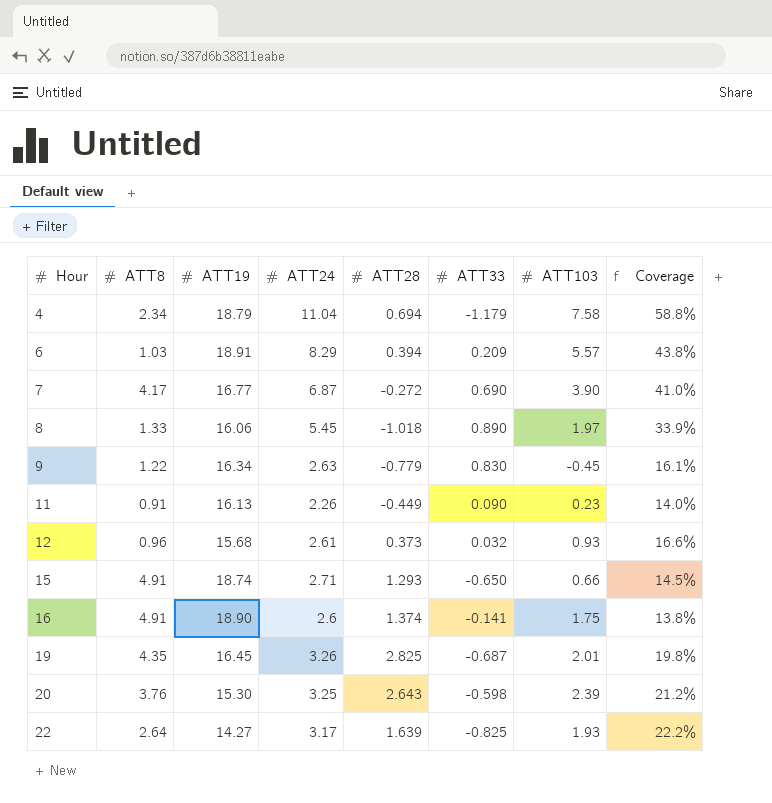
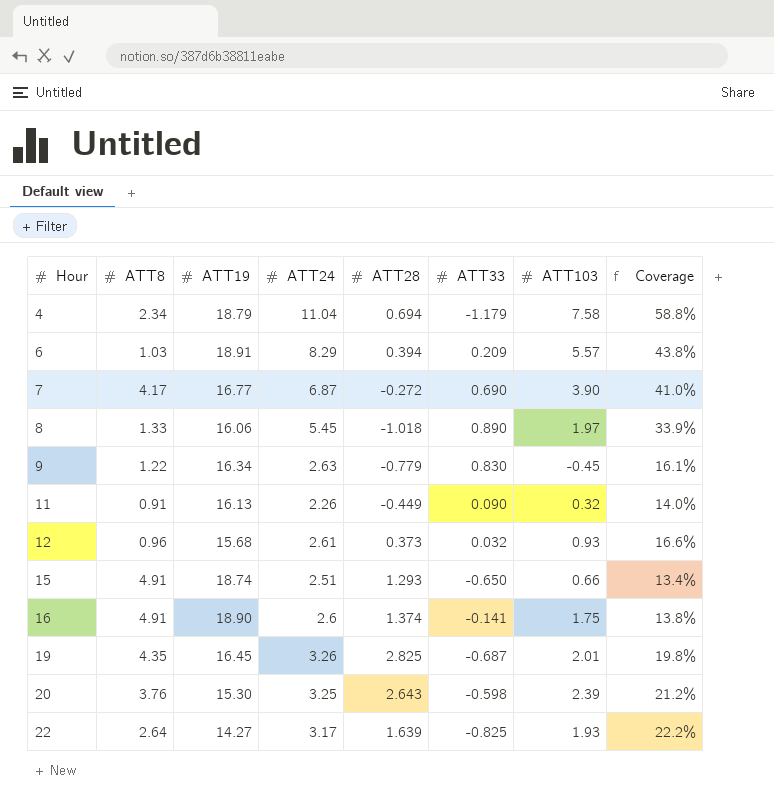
11 | ATT103: 0.23 -> 0.32
15 | ATT24: 2.71 -> 2.51
15 | Coverage: 14.5% -> 13.4%

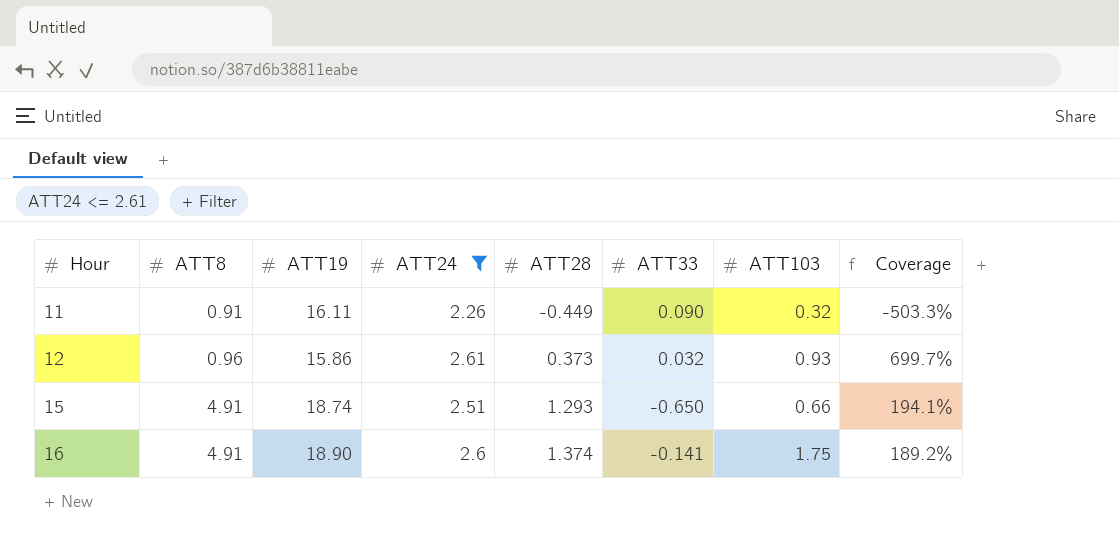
filter: none -> ATT24 <= 2.61
column Coverage | formula: [ATT24] / [ATT19] -> [ATT24] / [ATT28]
11 | ATT19: 16.13 -> 16.11
12 | ATT19: 15.68 -> 15.86

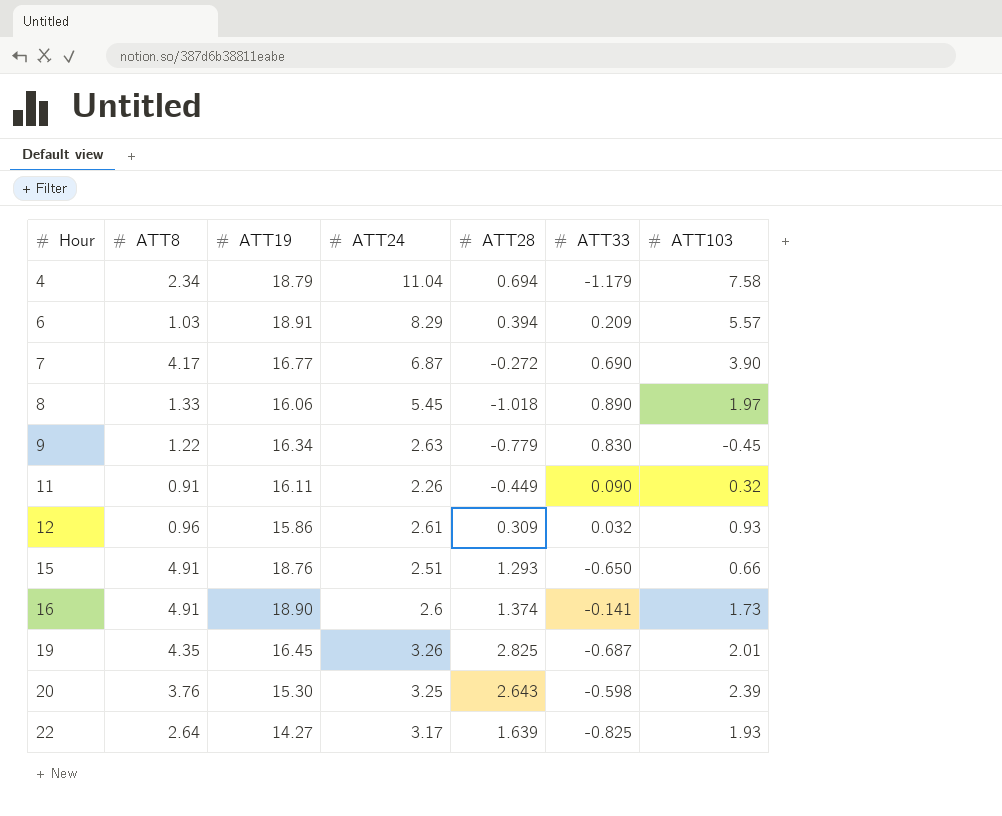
filter: ATT24 <= 2.61 -> none
column Coverage | formula: [ATT24] / [ATT28] -> none
12 | ATT28: 0.373 -> 0.309
15 | ATT19: 18.74 -> 18.76
16 | ATT103: 1.75 -> 1.73

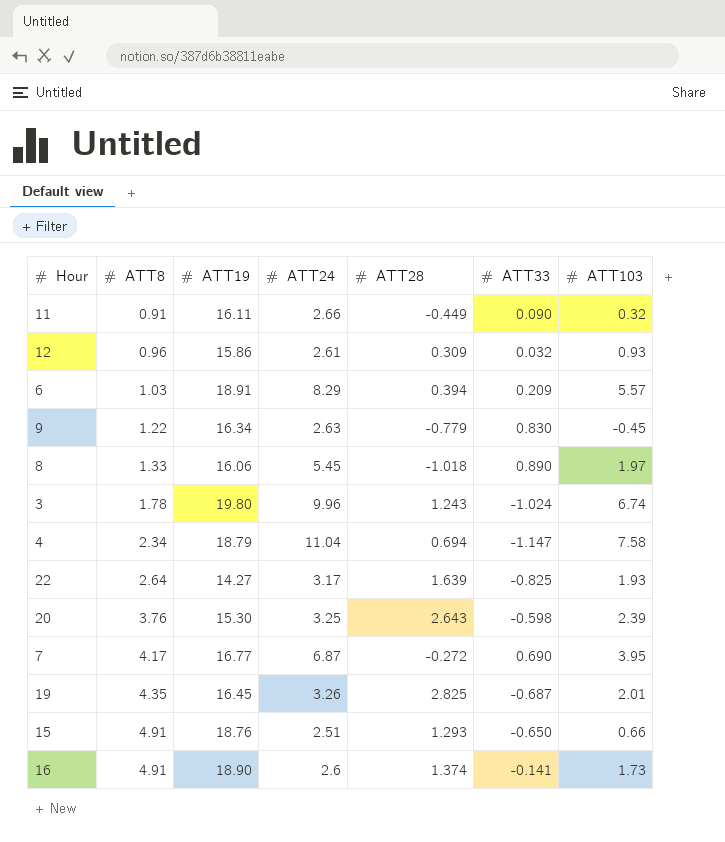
row order: Hour ascending -> ATT8 ascending
11 | ATT24: 2.26 -> 2.66
row 3: none -> 1.78 | 19.80 | 9.96 | 1.243 | -1.024 | 6.74
4 | ATT33: -1.179 -> -1.147
7 | ATT103: 3.90 -> 3.95

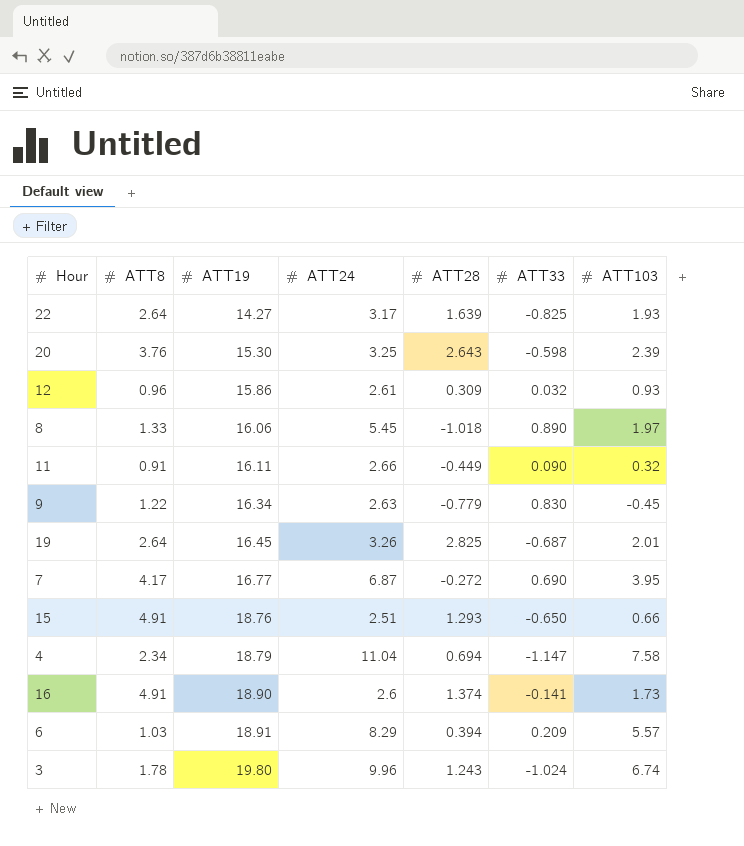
row order: ATT8 ascending -> ATT19 ascending
19 | ATT8: 4.35 -> 2.64

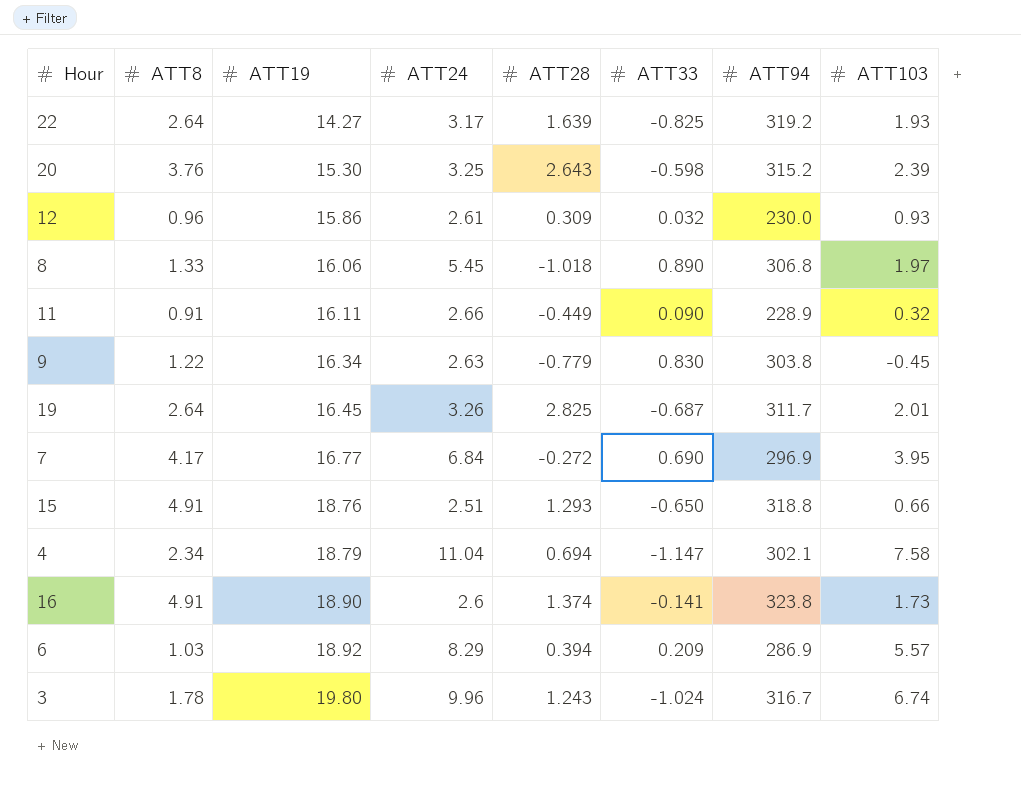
column ATT94 | position: none -> 7
7 | ATT24: 6.87 -> 6.84
6 | ATT19: 18.91 -> 18.92

